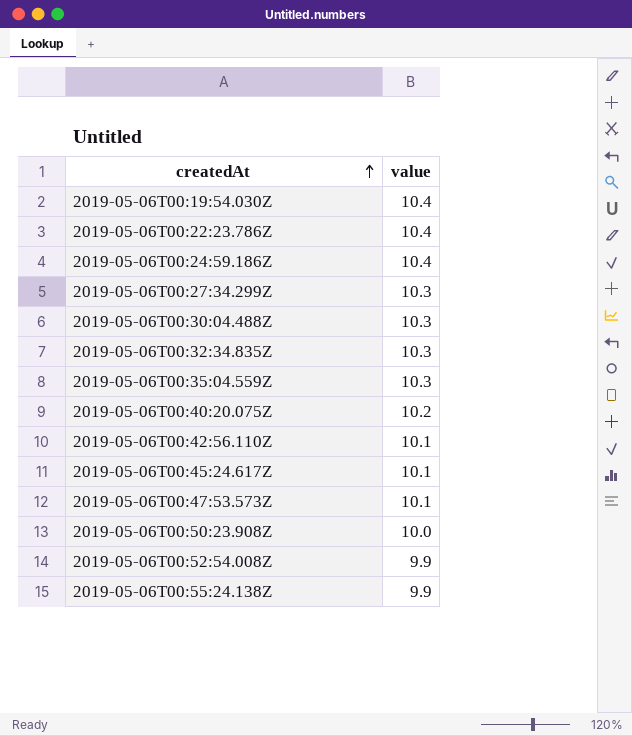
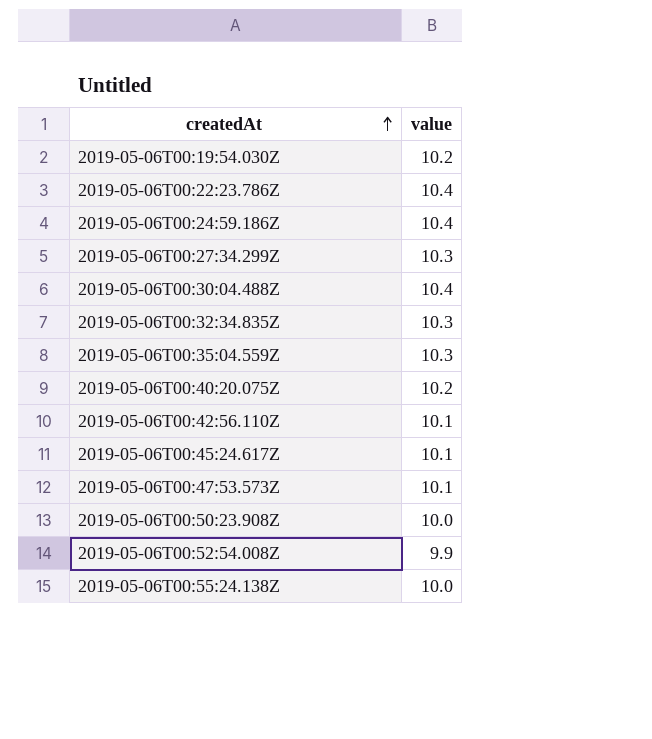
2019-05-06T00:19:54.030Z | value: 10.4 -> 10.2
2019-05-06T00:30:04.488Z | value: 10.3 -> 10.4
2019-05-06T00:55:24.138Z | value: 9.9 -> 10.0

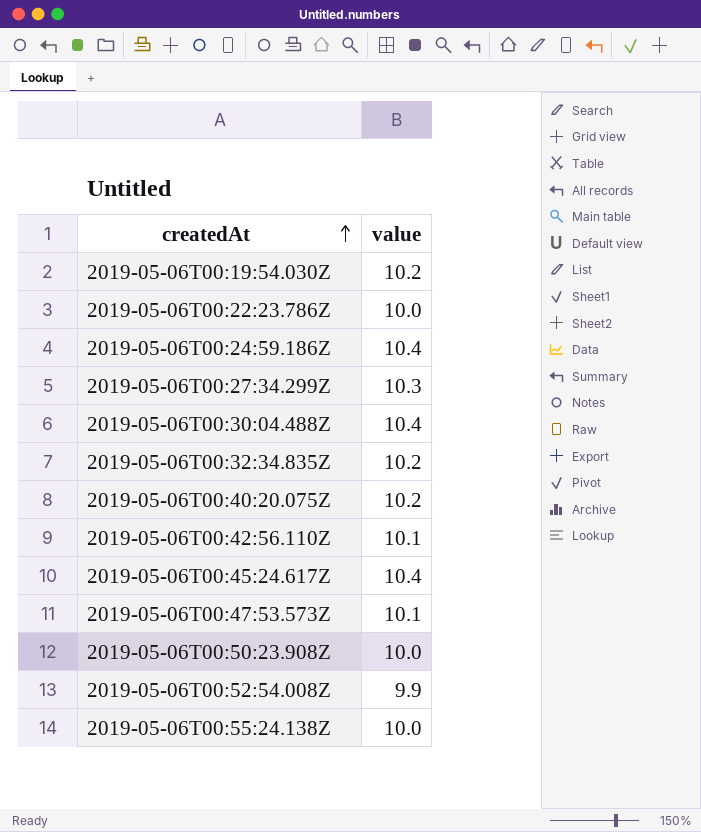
row 2019-05-06T00:35:04.559Z: 10.3 -> none
2019-05-06T00:22:23.786Z | value: 10.4 -> 10.0
2019-05-06T00:32:34.835Z | value: 10.3 -> 10.2
2019-05-06T00:45:24.617Z | value: 10.1 -> 10.4

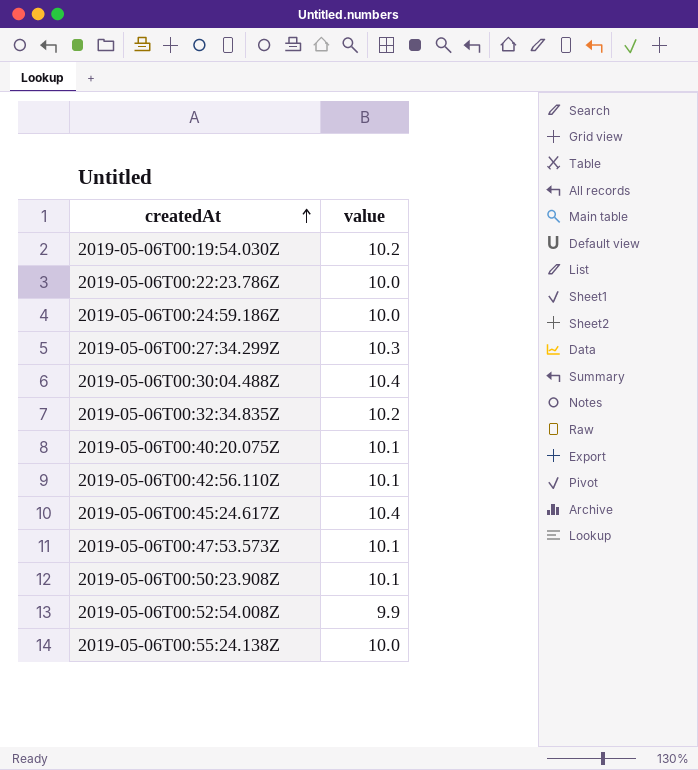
2019-05-06T00:24:59.186Z | value: 10.4 -> 10.0
2019-05-06T00:40:20.075Z | value: 10.2 -> 10.1
2019-05-06T00:50:23.908Z | value: 10.0 -> 10.1

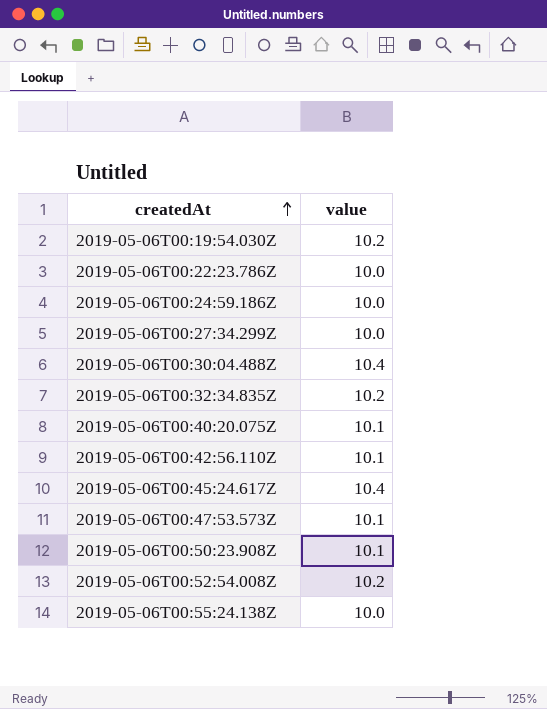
2019-05-06T00:27:34.299Z | value: 10.3 -> 10.0
2019-05-06T00:52:54.008Z | value: 9.9 -> 10.2

